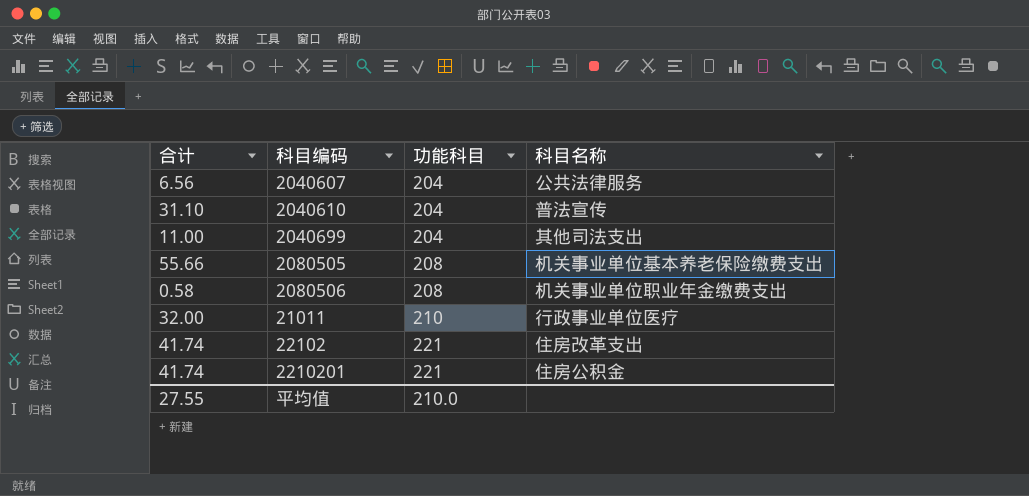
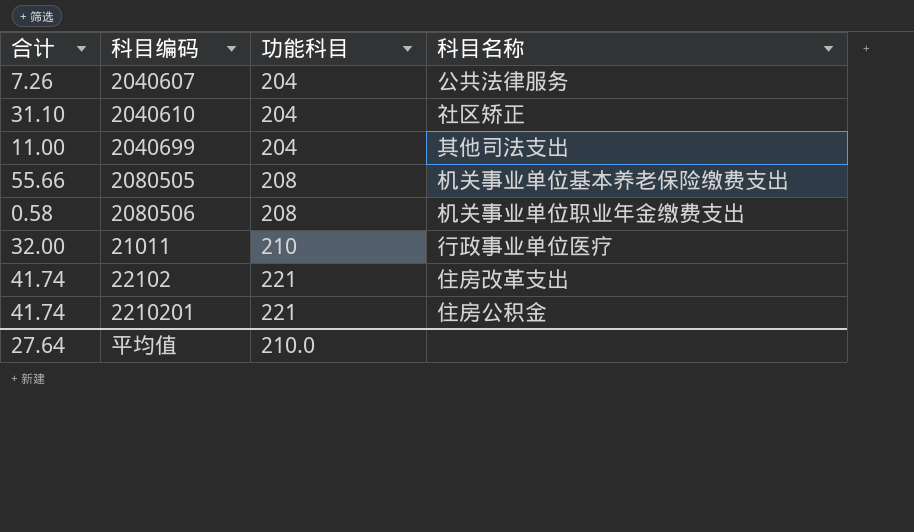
2040607 | 合计: 6.56 -> 7.26
2040610 | 科目名称: 普法宣传 -> 社区矫正
平均值 | 合计: 27.55 -> 27.64

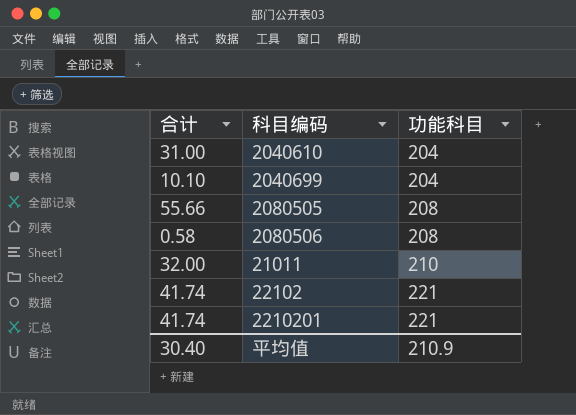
column 科目名称 | position: 4 -> none
row 2040607: 7.26 | 204 | 公共法律服务 -> none
2040610 | 合计: 31.10 -> 31.00
2040699 | 合计: 11.00 -> 10.10
平均值 | 合计: 27.64 -> 30.40
平均值 | 功能科目: 210.0 -> 210.9

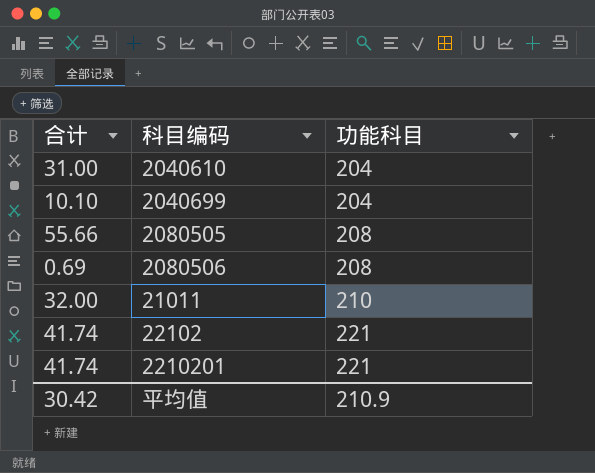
2080506 | 合计: 0.58 -> 0.69
平均值 | 合计: 30.40 -> 30.42

